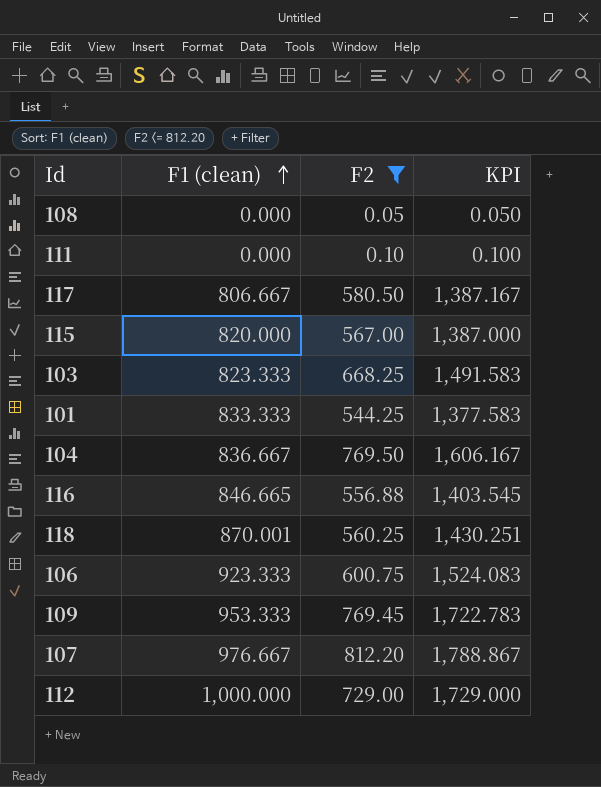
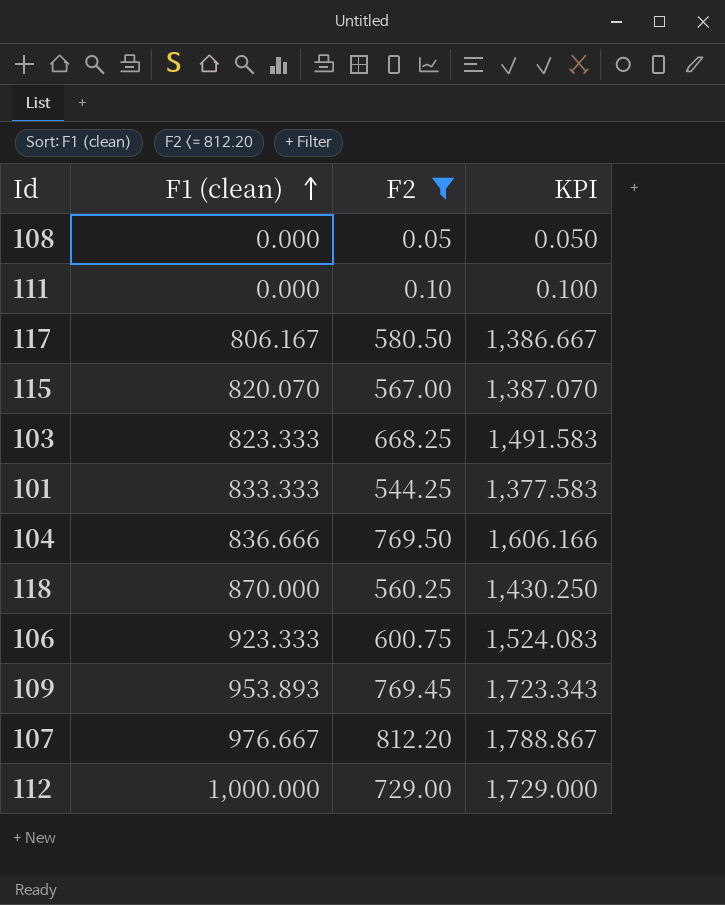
row 116: 846.665 | 556.88 | 1,403.545 -> none
117 | F1 (clean): 806.667 -> 806.167
117 | KPI: 1,387.167 -> 1,386.667
115 | F1 (clean): 820.000 -> 820.070
115 | KPI: 1,387.000 -> 1,387.070
104 | F1 (clean): 836.667 -> 836.666
104 | KPI: 1,606.167 -> 1,606.166
118 | F1 (clean): 870.001 -> 870.000
118 | KPI: 1,430.251 -> 1,430.250
109 | F1 (clean): 953.333 -> 953.893
109 | KPI: 1,722.783 -> 1,723.343

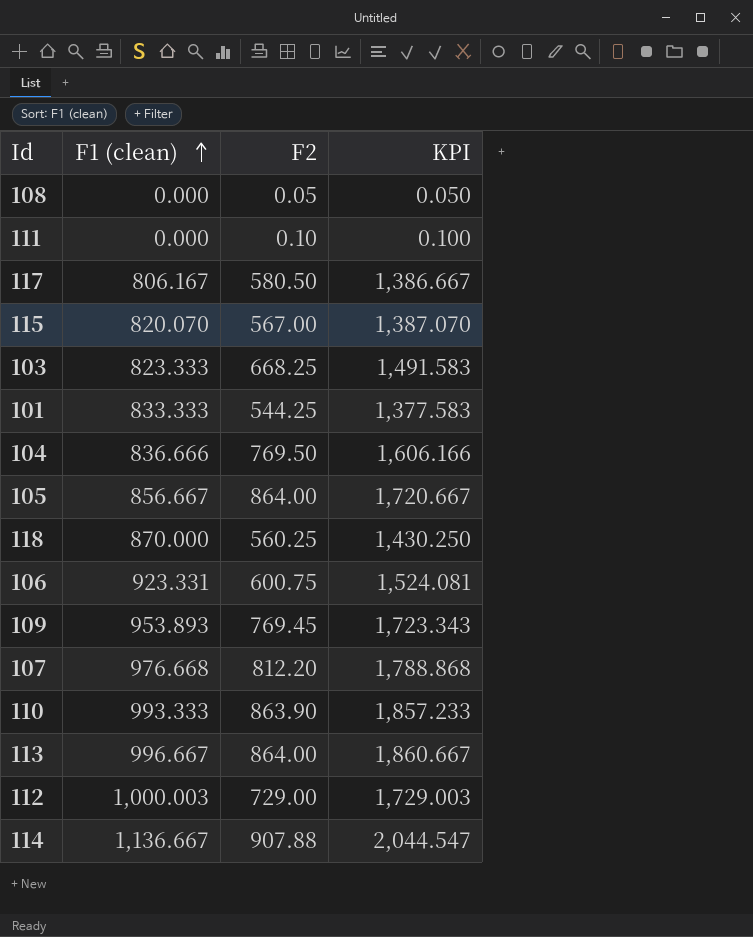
filter: F2 <= 812.20 -> none
106 | F1 (clean): 923.333 -> 923.331
106 | KPI: 1,524.083 -> 1,524.081
107 | F1 (clean): 976.667 -> 976.668
107 | KPI: 1,788.867 -> 1,788.868
112 | F1 (clean): 1,000.000 -> 1,000.003
112 | KPI: 1,729.000 -> 1,729.003

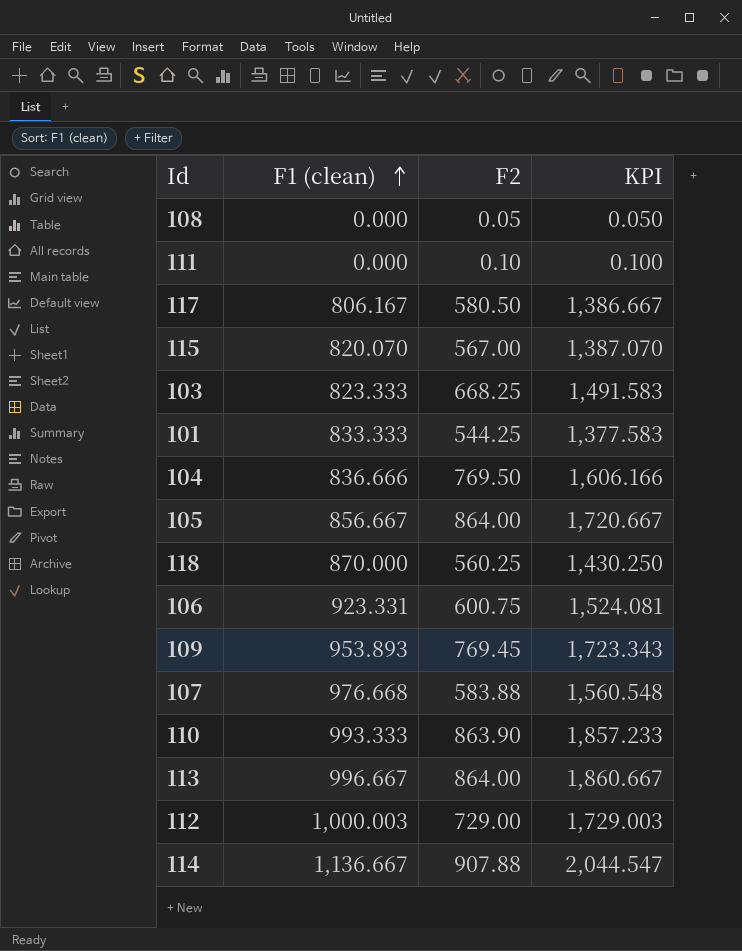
107 | F2: 812.20 -> 583.88
107 | KPI: 1,788.868 -> 1,560.548

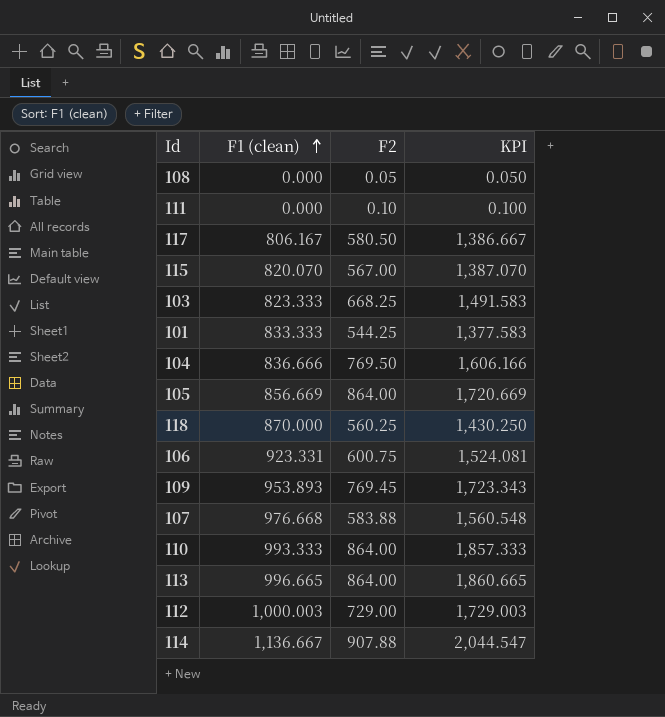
105 | F1 (clean): 856.667 -> 856.669
105 | KPI: 1,720.667 -> 1,720.669
110 | F2: 863.90 -> 864.00
110 | KPI: 1,857.233 -> 1,857.333
113 | F1 (clean): 996.667 -> 996.665
113 | KPI: 1,860.667 -> 1,860.665

